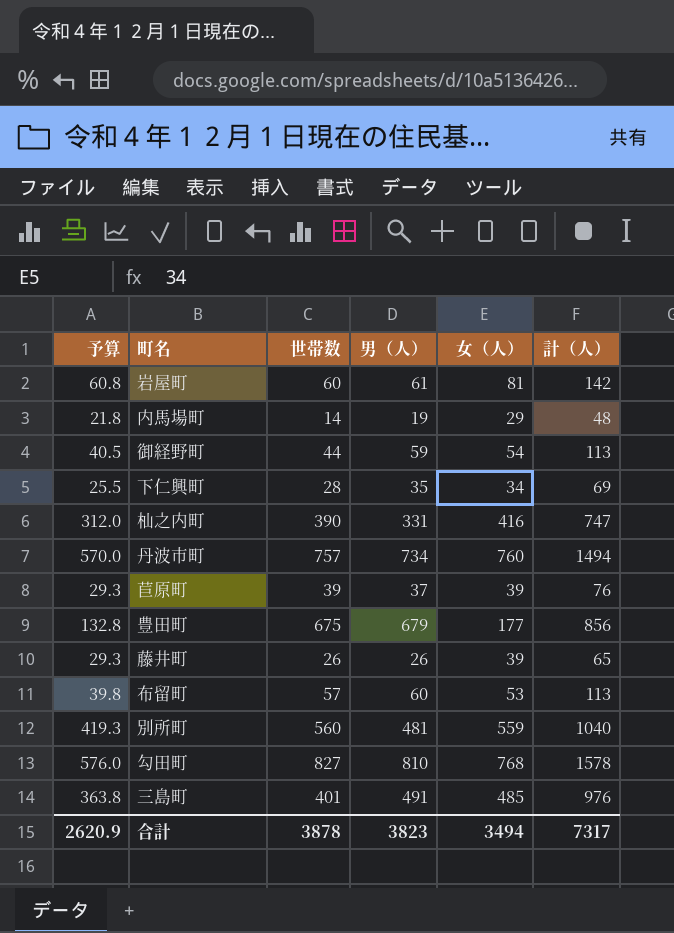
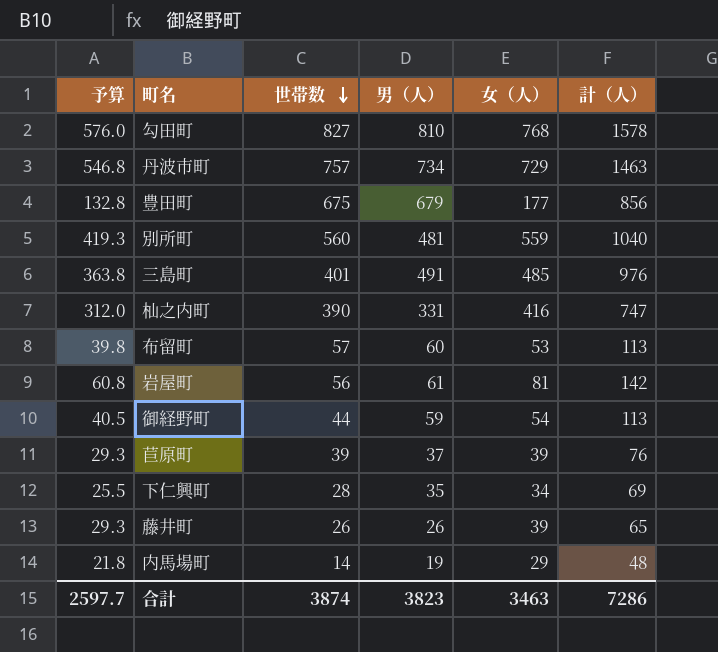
row order: none -> 世帯数 descending
丹波市町 | 予算: 570.0 -> 546.8
丹波市町 | 女（人）: 760 -> 729
丹波市町 | 計（人）: 1494 -> 1463
岩屋町 | 世帯数: 60 -> 56
合計 | 予算: 2620.9 -> 2597.7
合計 | 世帯数: 3878 -> 3874
合計 | 女（人）: 3494 -> 3463
合計 | 計（人）: 7317 -> 7286

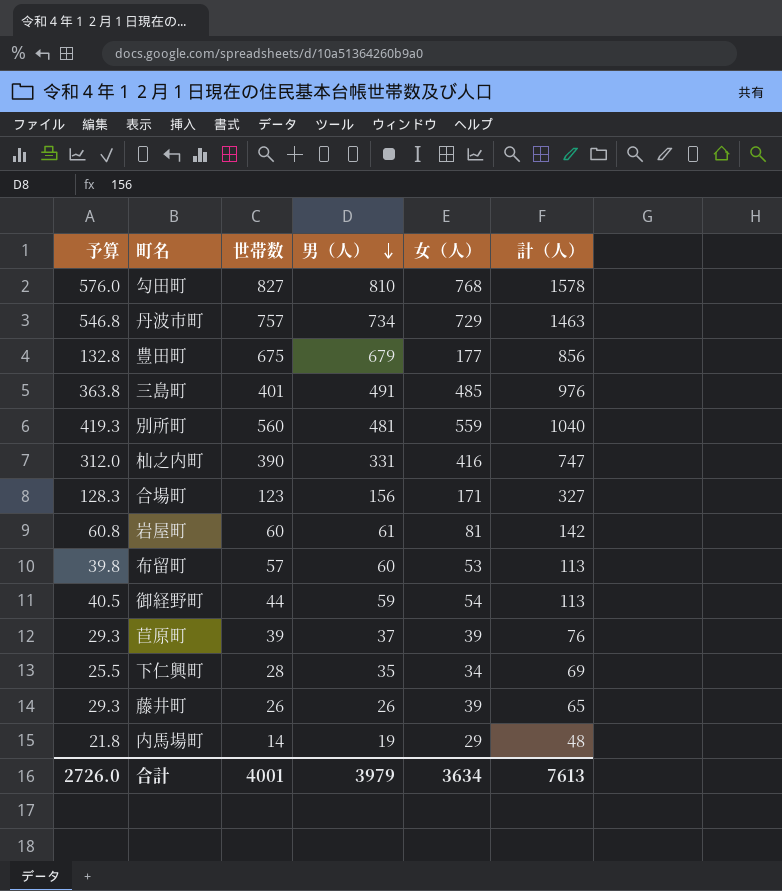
row order: 世帯数 descending -> 男（人） descending
row 合場町: none -> 128.3 | 123 | 156 | 171 | 327
岩屋町 | 世帯数: 56 -> 60
合計 | 予算: 2597.7 -> 2726.0
合計 | 世帯数: 3874 -> 4001
合計 | 男（人）: 3823 -> 3979
合計 | 女（人）: 3463 -> 3634
合計 | 計（人）: 7286 -> 7613

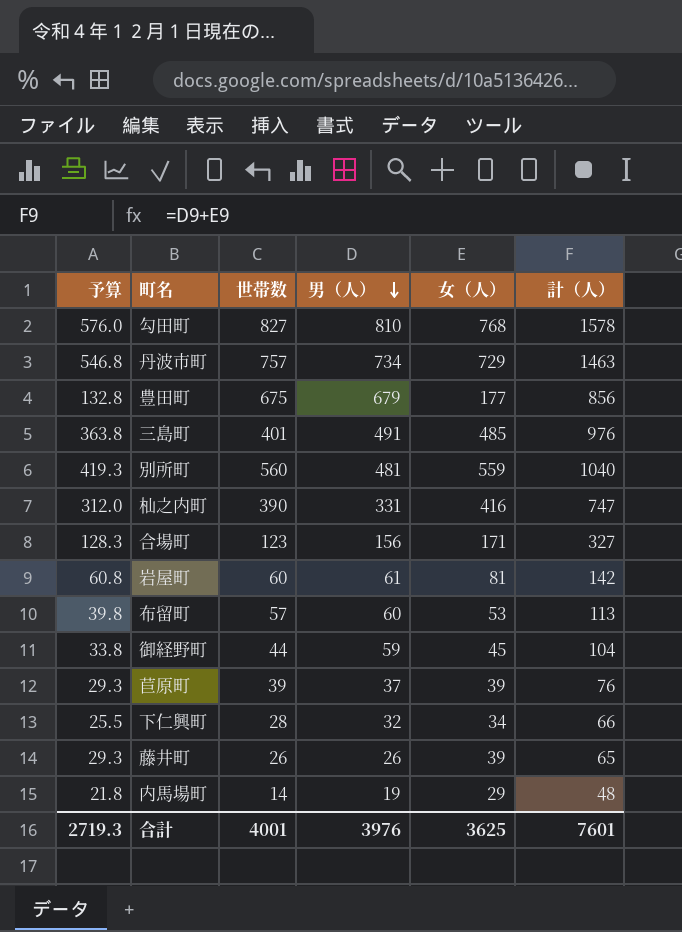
御経野町 | 予算: 40.5 -> 33.8
御経野町 | 女（人）: 54 -> 45
御経野町 | 計（人）: 113 -> 104
下仁興町 | 男（人）: 35 -> 32
下仁興町 | 計（人）: 69 -> 66
合計 | 予算: 2726.0 -> 2719.3
合計 | 男（人）: 3979 -> 3976
合計 | 女（人）: 3634 -> 3625
合計 | 計（人）: 7613 -> 7601

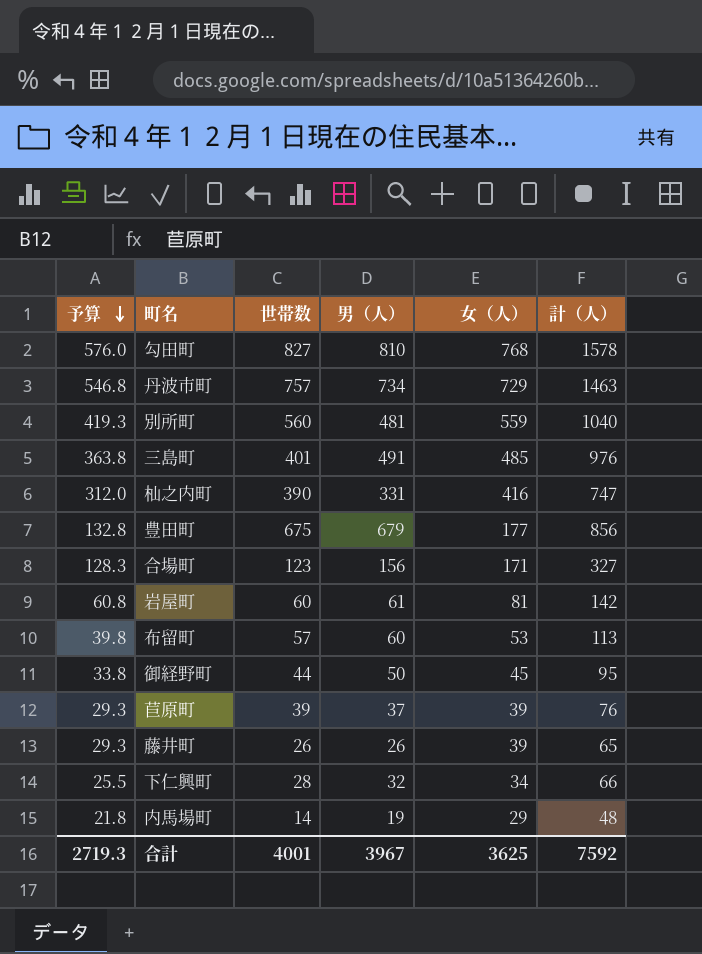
row order: 男（人） descending -> 予算 descending
御経野町 | 男（人）: 59 -> 50
御経野町 | 計（人）: 104 -> 95
合計 | 男（人）: 3976 -> 3967
合計 | 計（人）: 7601 -> 7592

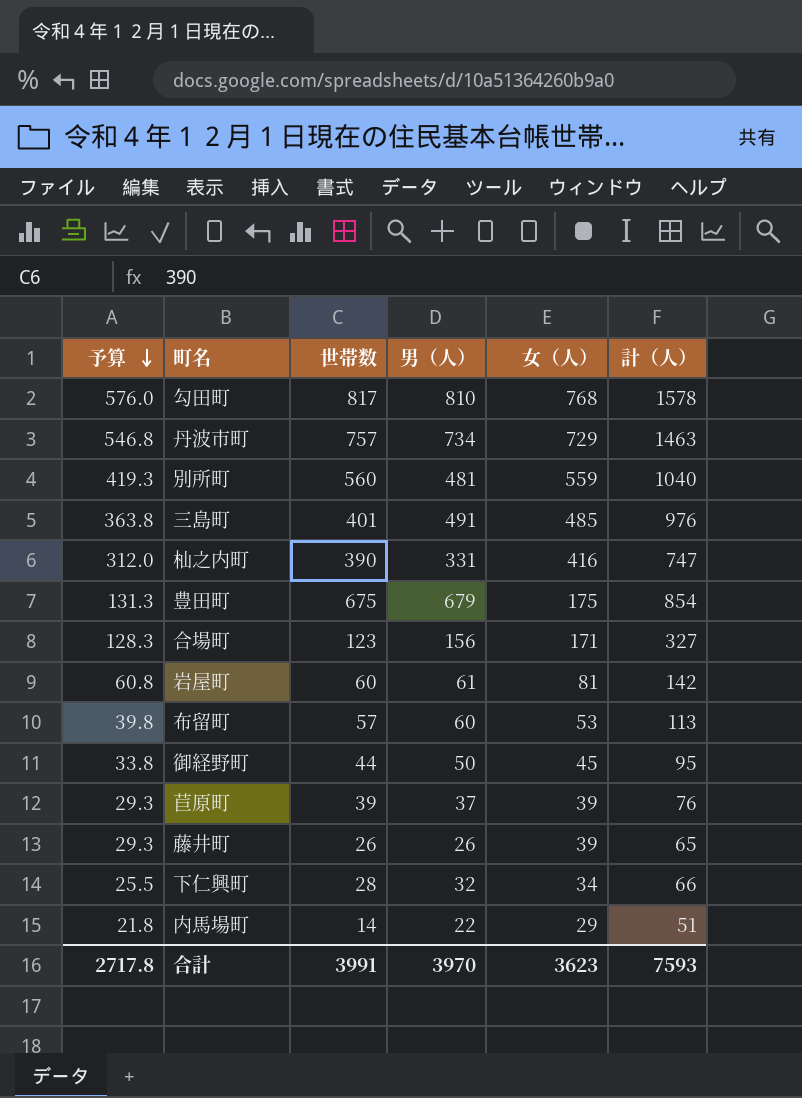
勾田町 | 世帯数: 827 -> 817
豊田町 | 予算: 132.8 -> 131.3
豊田町 | 女（人）: 177 -> 175
豊田町 | 計（人）: 856 -> 854
内馬場町 | 男（人）: 19 -> 22
内馬場町 | 計（人）: 48 -> 51
合計 | 予算: 2719.3 -> 2717.8
合計 | 世帯数: 4001 -> 3991
合計 | 男（人）: 3967 -> 3970
合計 | 女（人）: 3625 -> 3623
合計 | 計（人）: 7592 -> 7593

